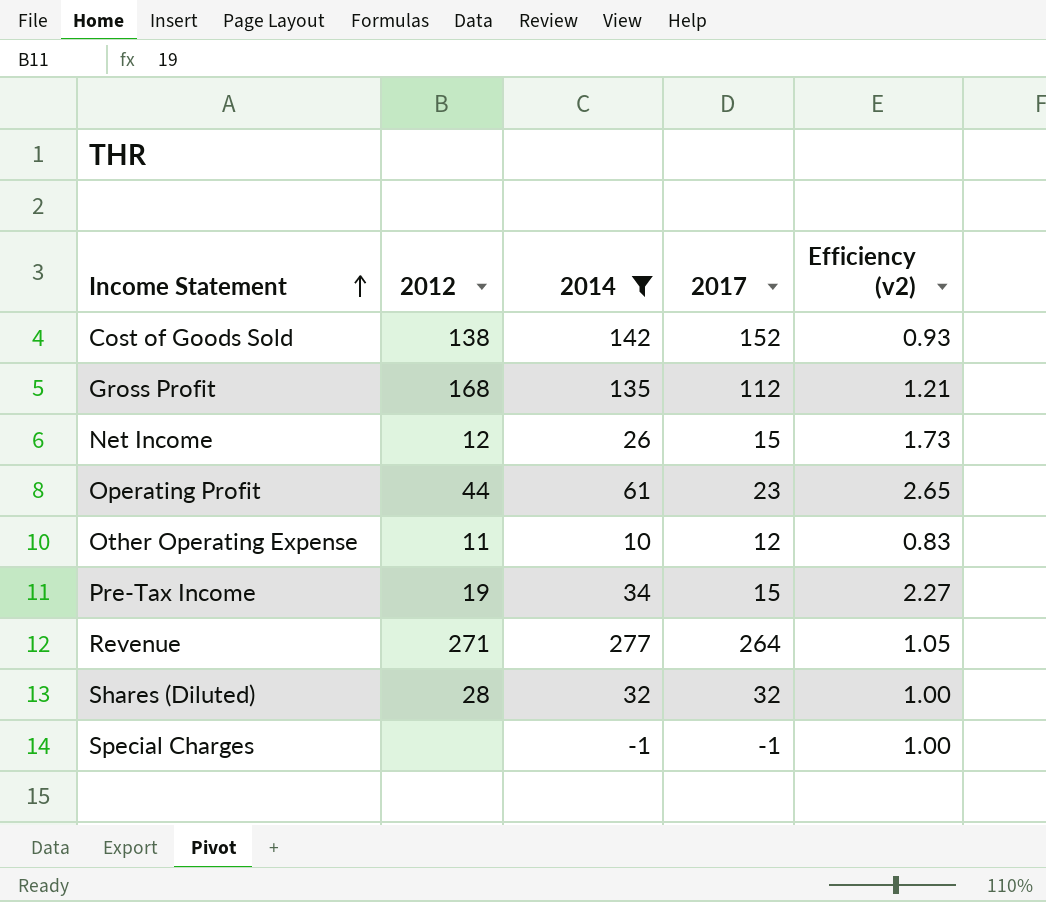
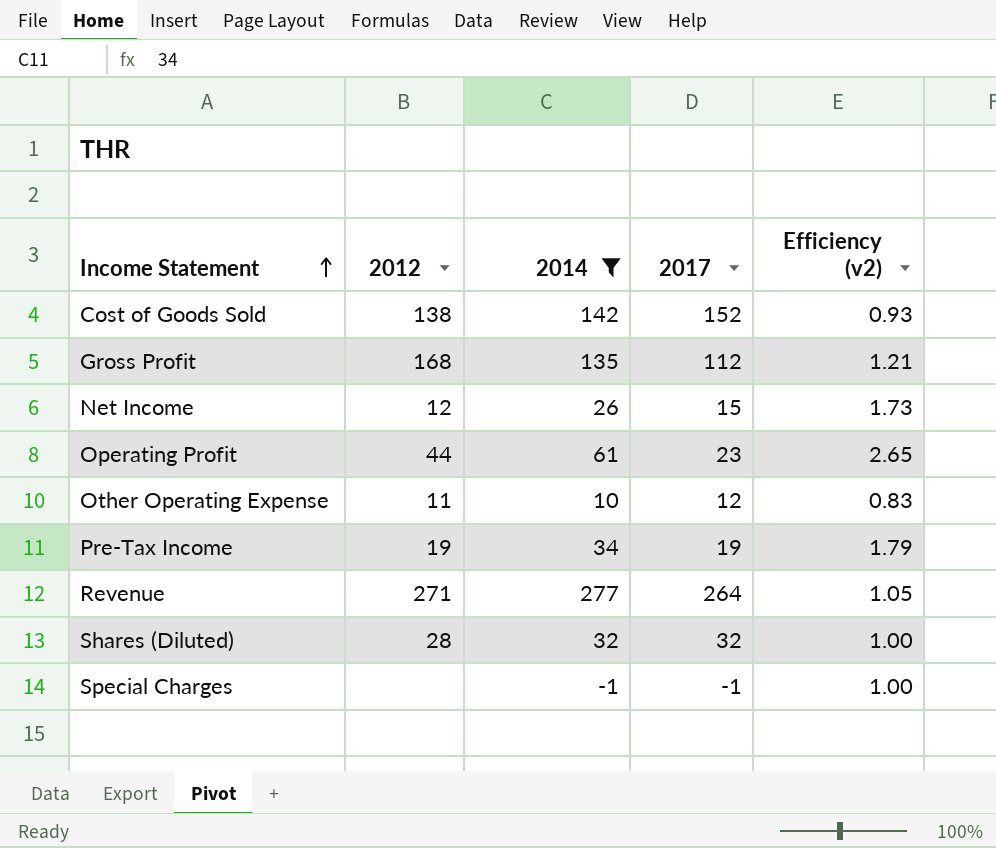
Pre-Tax Income | 2017: 15 -> 19
Pre-Tax Income | Efficiency (v2): 2.27 -> 1.79

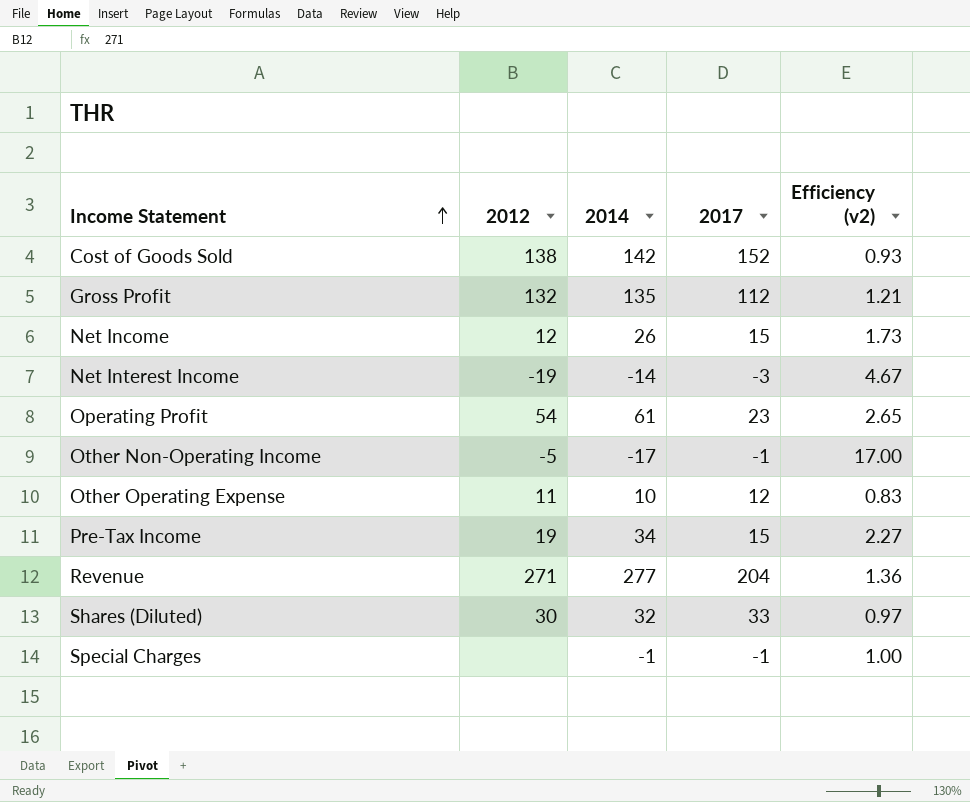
filter: 2014 >= -1 -> none
Gross Profit | 2012: 168 -> 132
Operating Profit | 2012: 44 -> 54
Pre-Tax Income | 2017: 19 -> 15
Pre-Tax Income | Efficiency (v2): 1.79 -> 2.27
Revenue | 2017: 264 -> 204
Revenue | Efficiency (v2): 1.05 -> 1.36
Shares (Diluted) | 2012: 28 -> 30
Shares (Diluted) | 2017: 32 -> 33
Shares (Diluted) | Efficiency (v2): 1.00 -> 0.97

